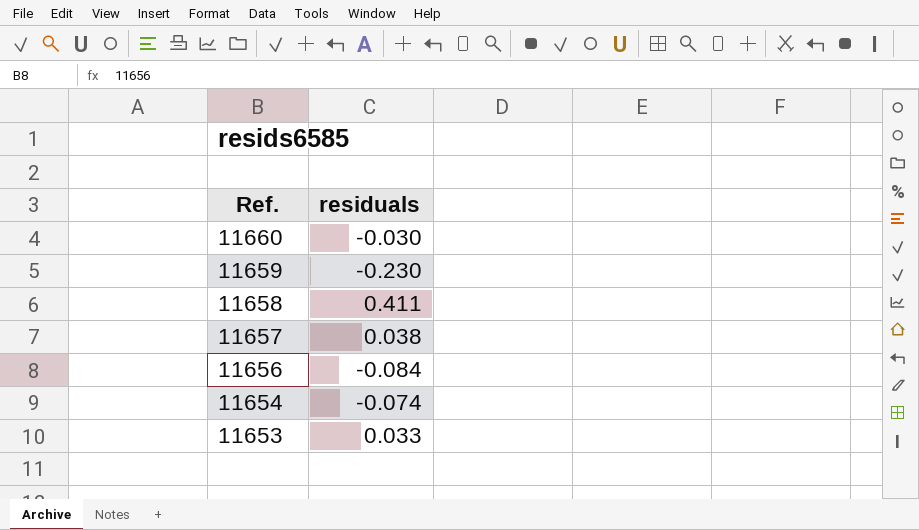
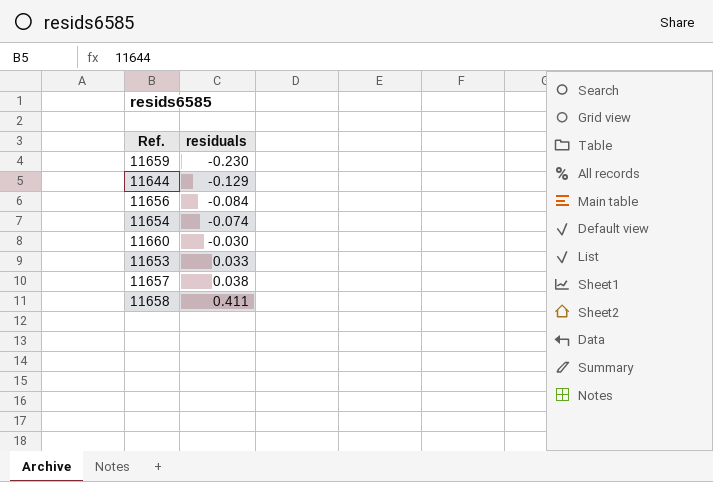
row order: Ref. descending -> residuals ascending
row 11644: none -> -0.129

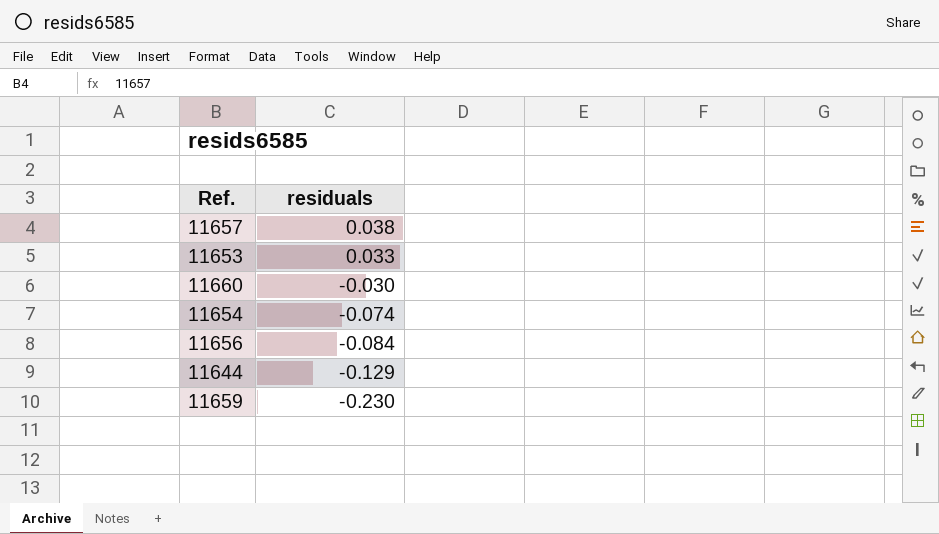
row order: residuals ascending -> residuals descending
row 11658: 0.411 -> none

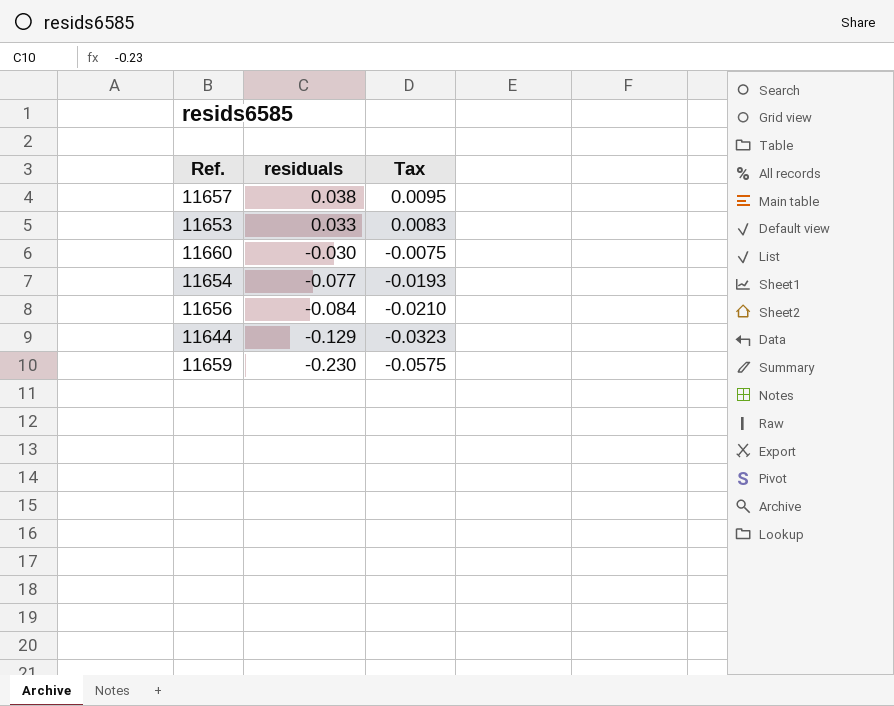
column Tax | formula: none -> [residuals] * 0.25
11654 | residuals: -0.074 -> -0.077

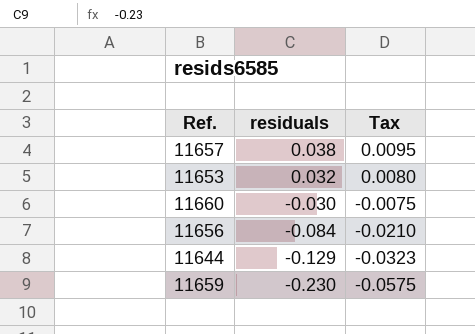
row 11654: -0.077 | -0.0193 -> none
11653 | residuals: 0.033 -> 0.032
11653 | Tax: 0.0083 -> 0.0080

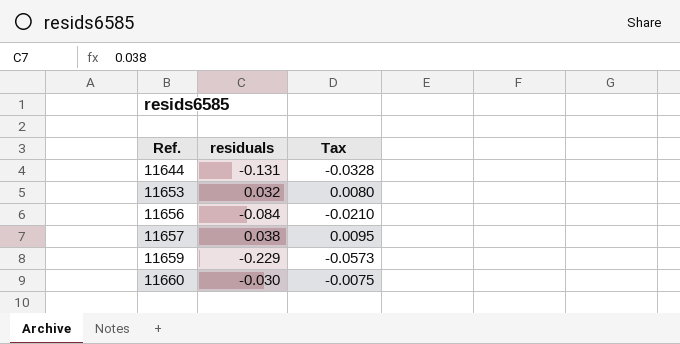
row order: residuals descending -> Ref. ascending
11644 | residuals: -0.129 -> -0.131
11644 | Tax: -0.0323 -> -0.0328
11659 | residuals: -0.230 -> -0.229
11659 | Tax: -0.0575 -> -0.0573

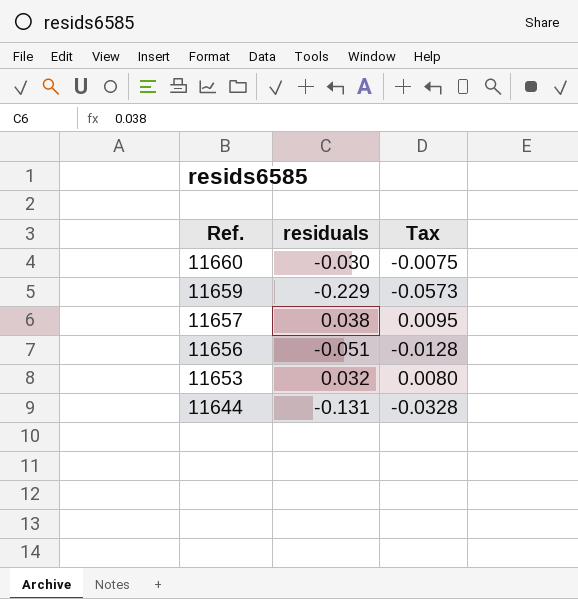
row order: Ref. ascending -> Ref. descending
11656 | residuals: -0.084 -> -0.051
11656 | Tax: -0.0210 -> -0.0128

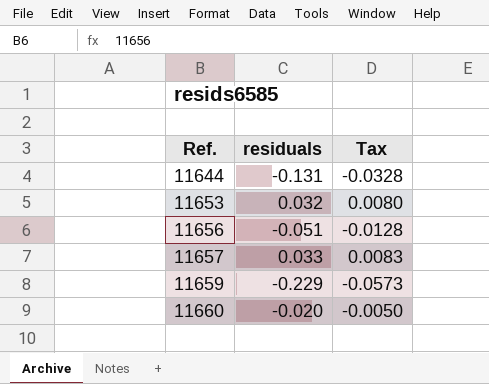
row order: Ref. descending -> Ref. ascending
11657 | residuals: 0.038 -> 0.033
11657 | Tax: 0.0095 -> 0.0083
11660 | residuals: -0.030 -> -0.020
11660 | Tax: -0.0075 -> -0.0050

